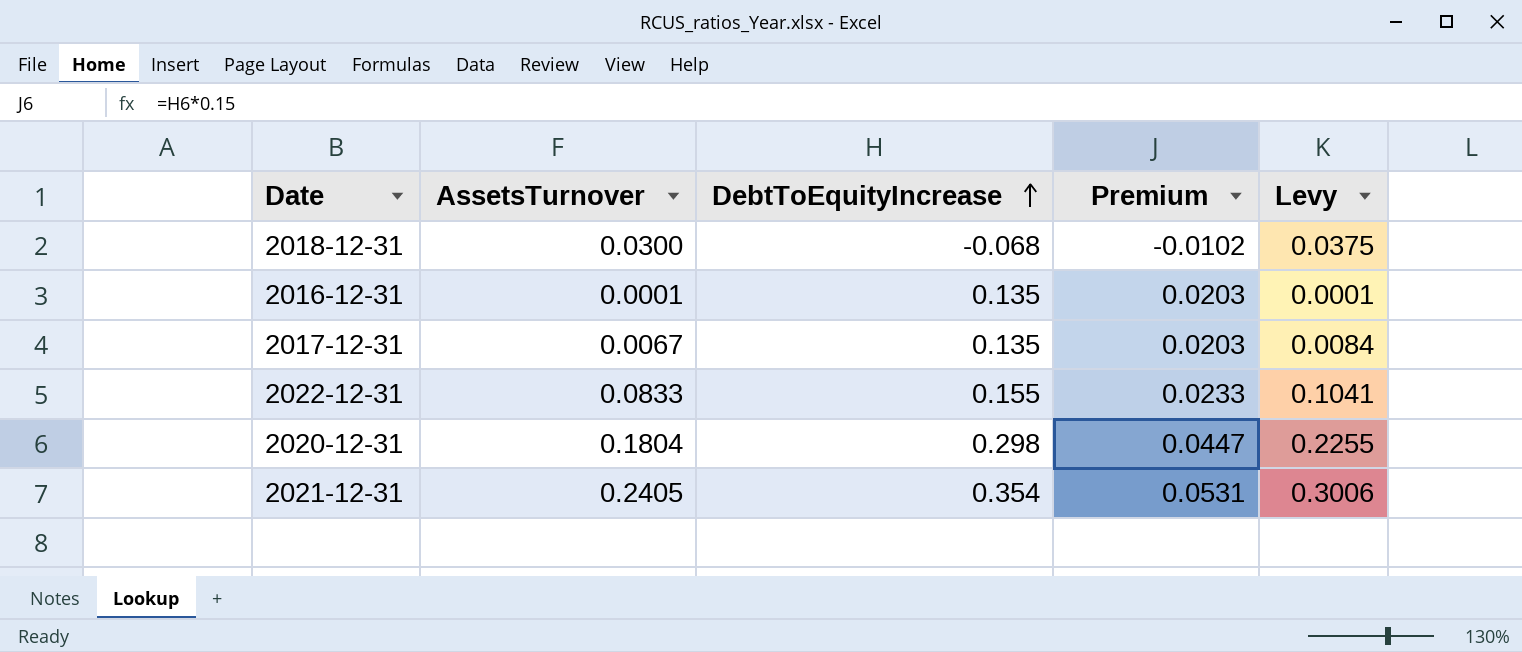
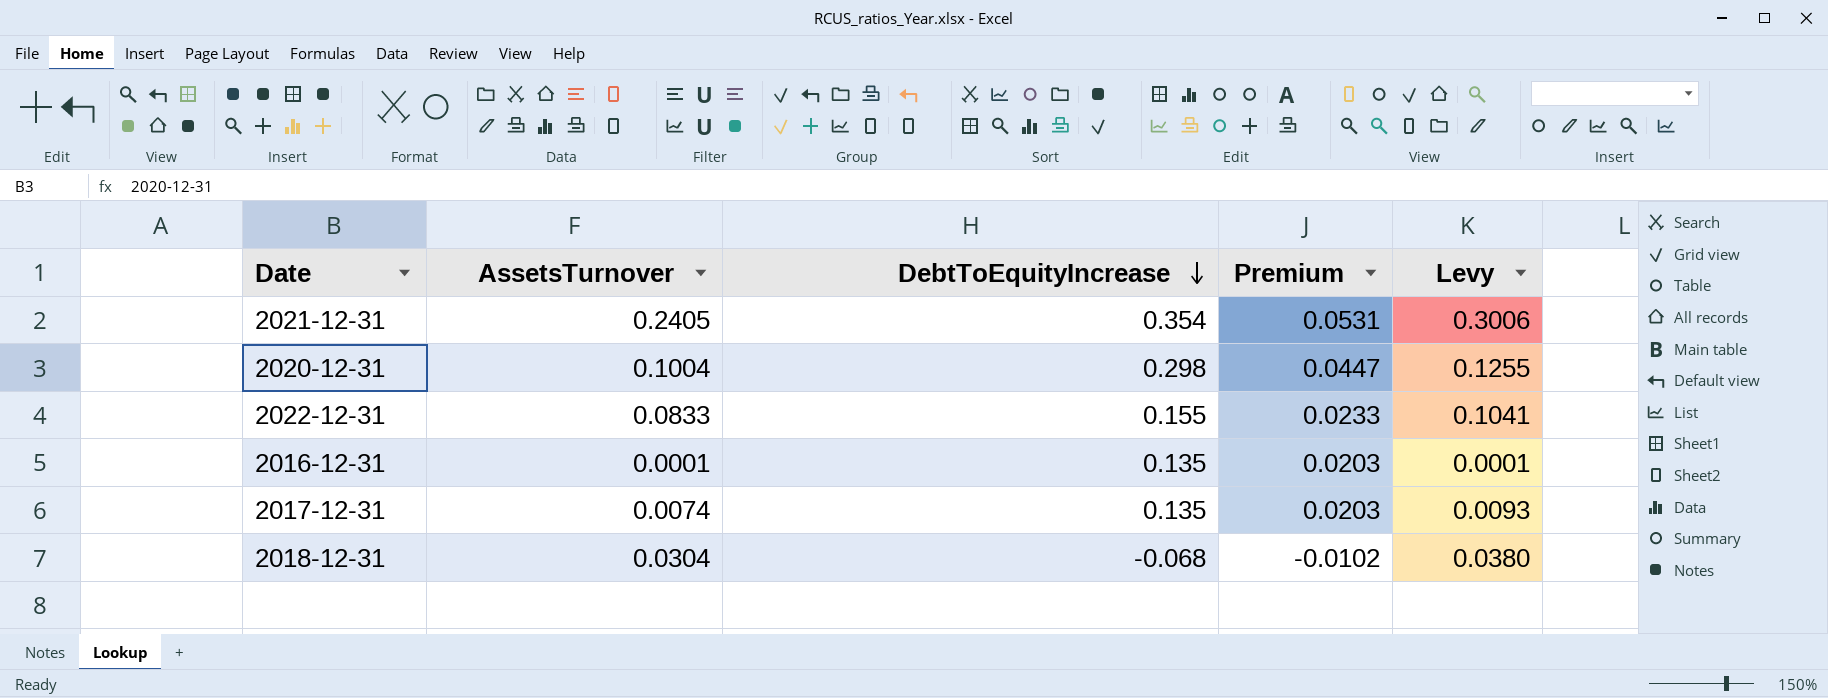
row order: DebtToEquityIncrease ascending -> DebtToEquityIncrease descending
2020-12-31 | AssetsTurnover: 0.1804 -> 0.1004
2020-12-31 | Levy: 0.2255 -> 0.1255
2017-12-31 | AssetsTurnover: 0.0067 -> 0.0074
2017-12-31 | Levy: 0.0084 -> 0.0093
2018-12-31 | AssetsTurnover: 0.0300 -> 0.0304
2018-12-31 | Levy: 0.0375 -> 0.0380

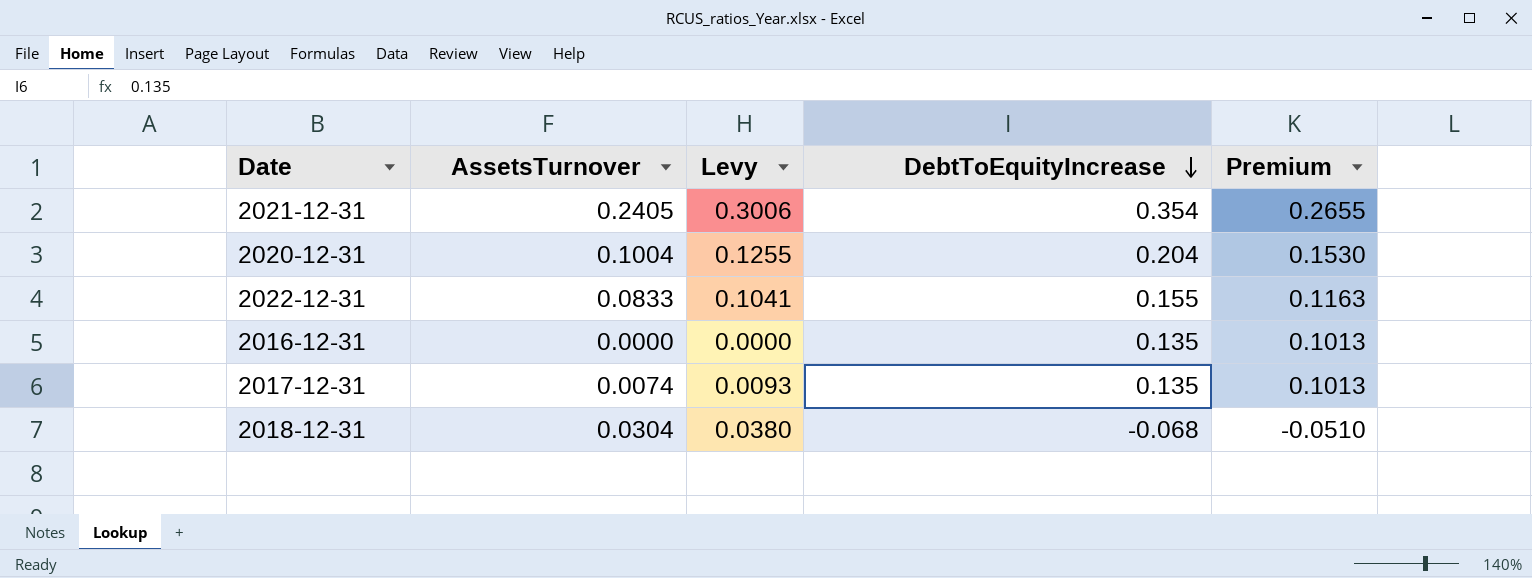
column Levy | position: 5 -> 3
column Premium | formula: [DebtToEquityIncrease] * 0.15 -> [DebtToEquityIncrease] * 0.75
2020-12-31 | DebtToEquityIncrease: 0.298 -> 0.204
2016-12-31 | AssetsTurnover: 0.0001 -> 0.0000
2016-12-31 | Levy: 0.0001 -> 0.0000

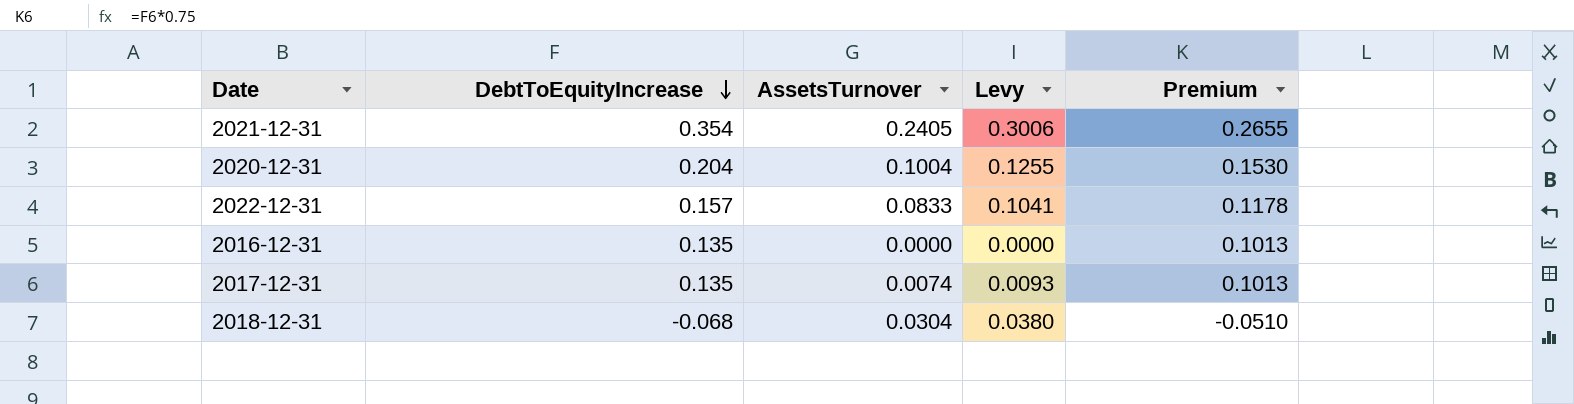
column DebtToEquityIncrease | position: 4 -> 2
2022-12-31 | DebtToEquityIncrease: 0.155 -> 0.157
2022-12-31 | Premium: 0.1163 -> 0.1178

